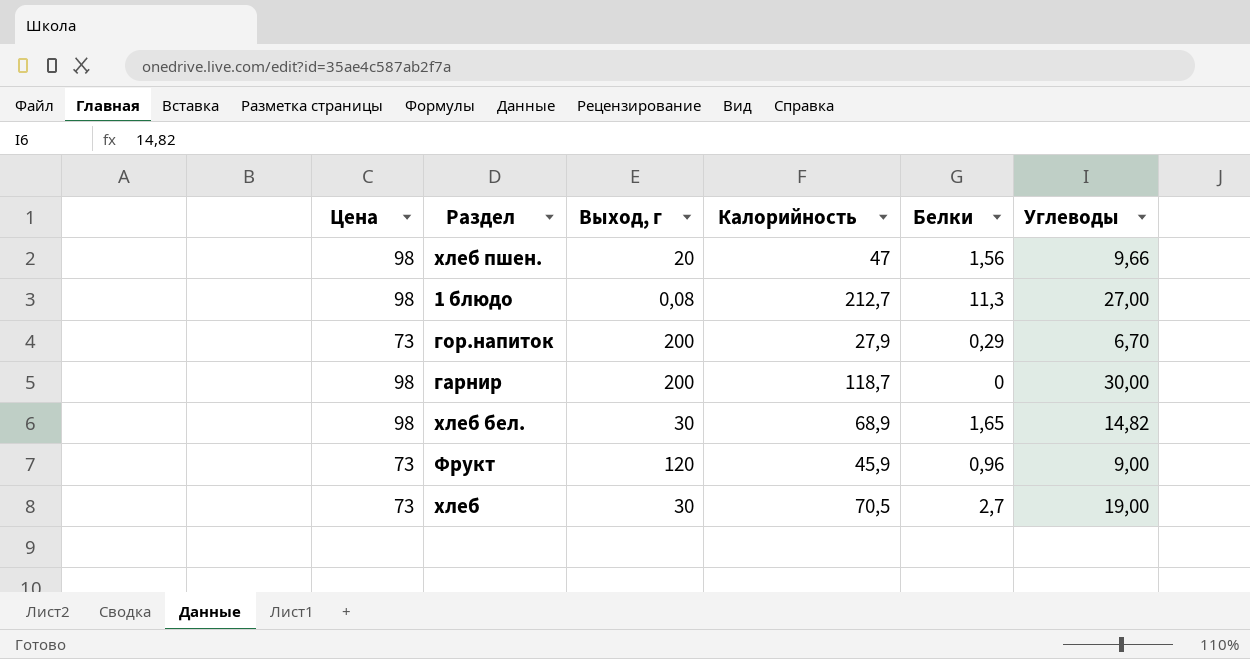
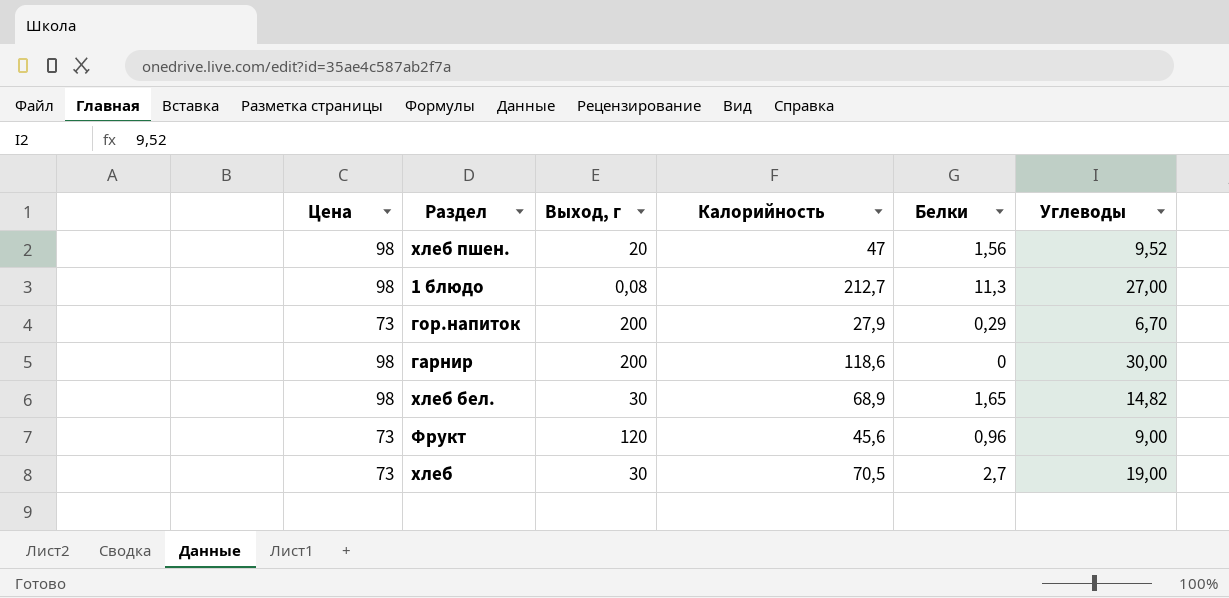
хлеб пшен. | Углеводы: 9,66 -> 9,52
гарнир | Калорийность: 118,7 -> 118,6
Фрукт | Калорийность: 45,9 -> 45,6

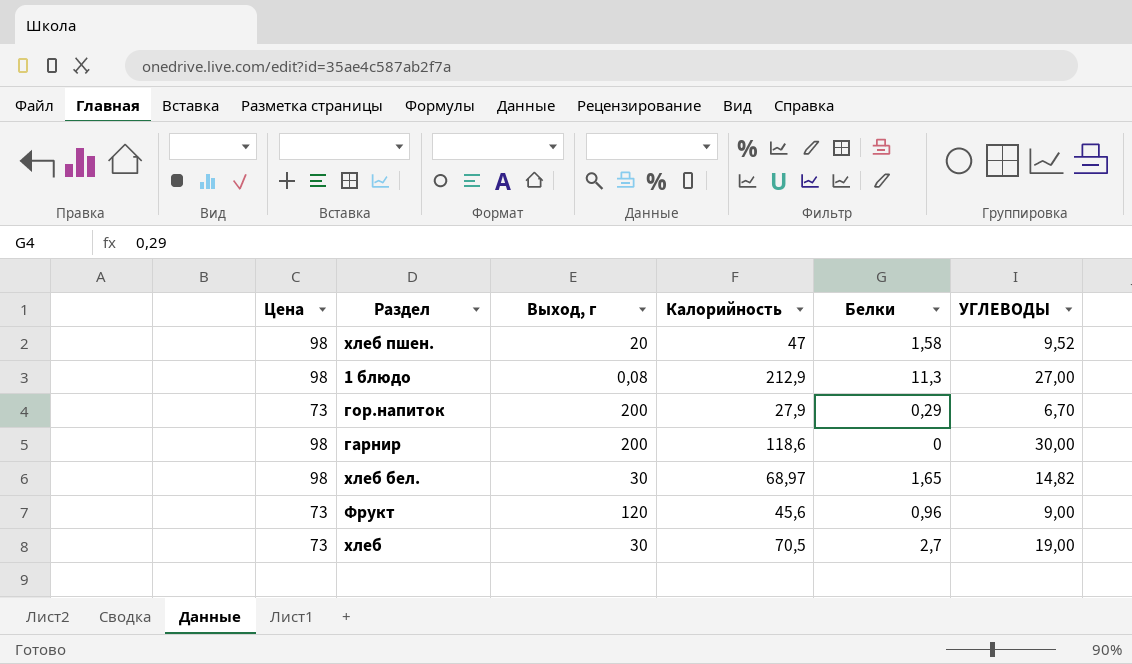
column name: Углеводы -> УГЛЕВОДЫ
хлеб пшен. | Белки: 1,56 -> 1,58
1 блюдо | Калорийность: 212,7 -> 212,9
хлеб бел. | Калорийность: 68,9 -> 68,97

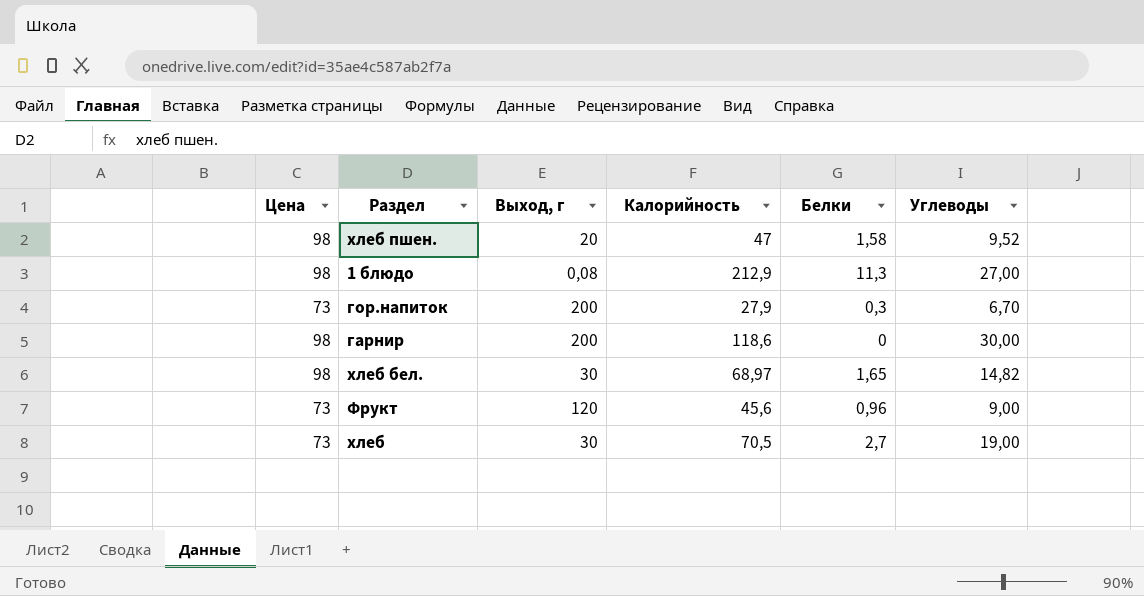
column name: УГЛЕВОДЫ -> Углеводы
гор.напиток | Белки: 0,29 -> 0,3

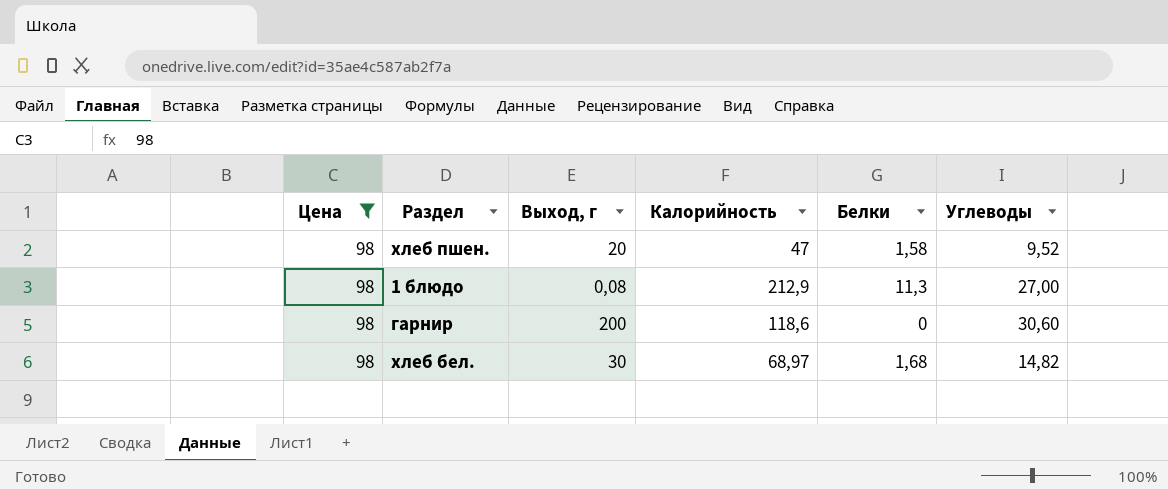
filter: none -> Цена = 98
гарнир | Углеводы: 30,00 -> 30,60
хлеб бел. | Белки: 1,65 -> 1,68

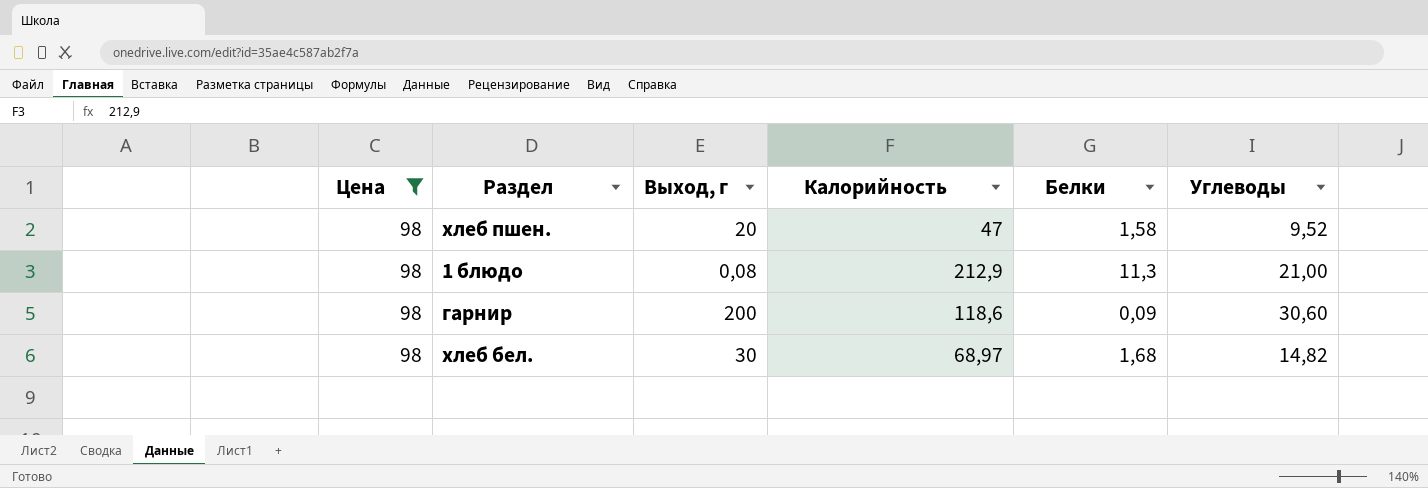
1 блюдо | Углеводы: 27,00 -> 21,00
гарнир | Белки: 0 -> 0,09

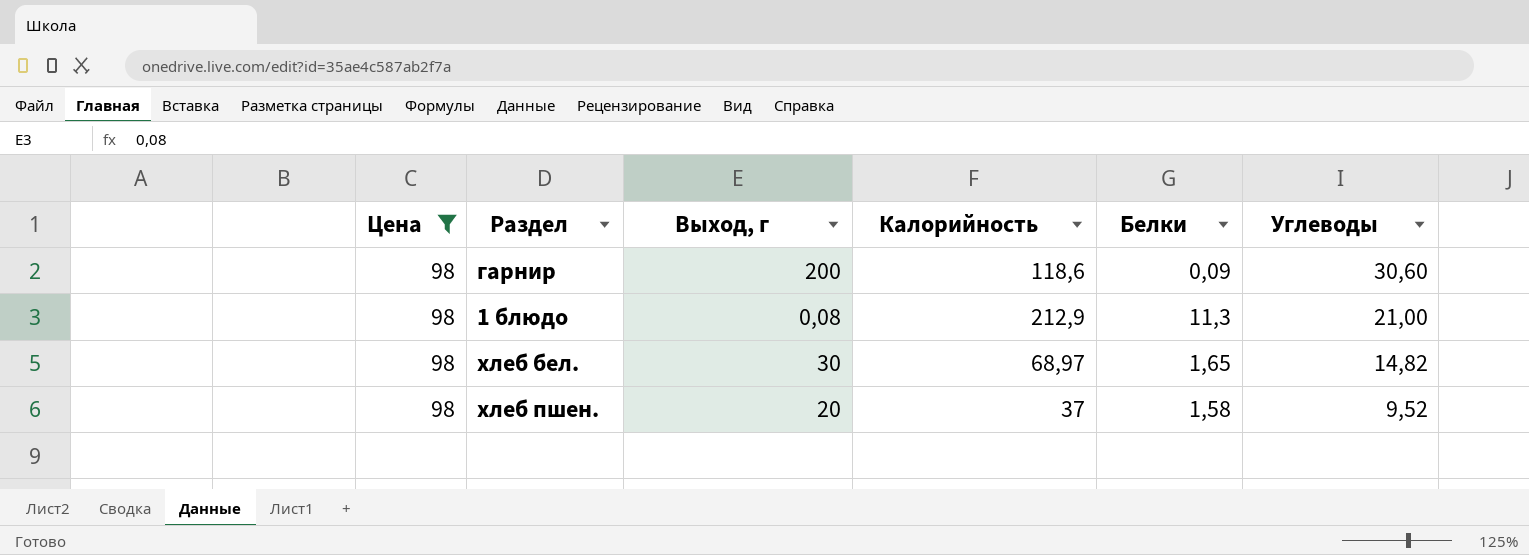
row order: none -> Углеводы descending
хлеб бел. | Белки: 1,68 -> 1,65
хлеб пшен. | Калорийность: 47 -> 37

